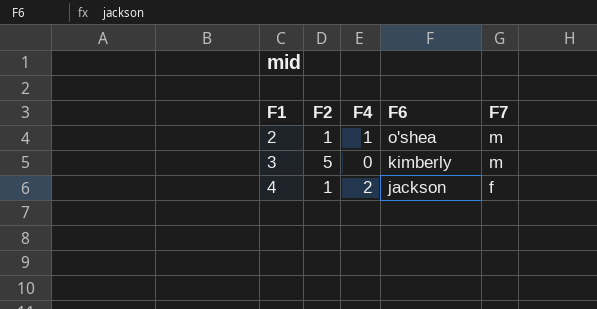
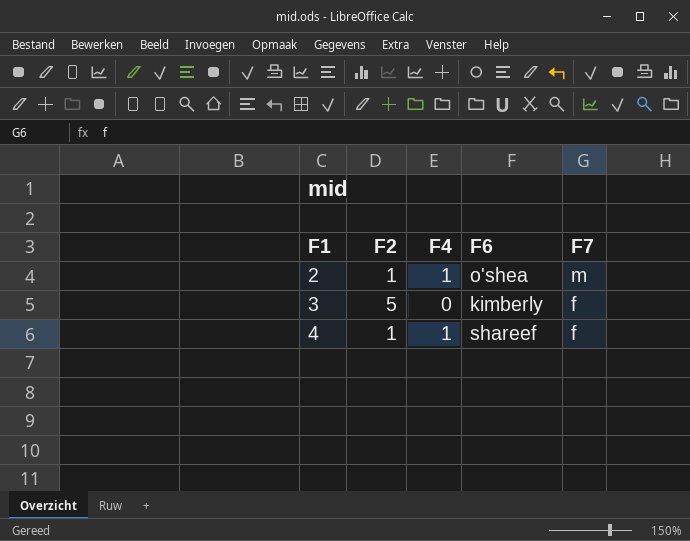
3 | F7: m -> f
4 | F4: 2 -> 1
4 | F6: jackson -> shareef

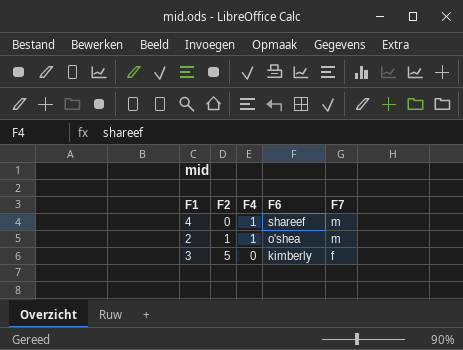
row order: F1 ascending -> F2 ascending
4 | F2: 1 -> 0
4 | F7: f -> m

